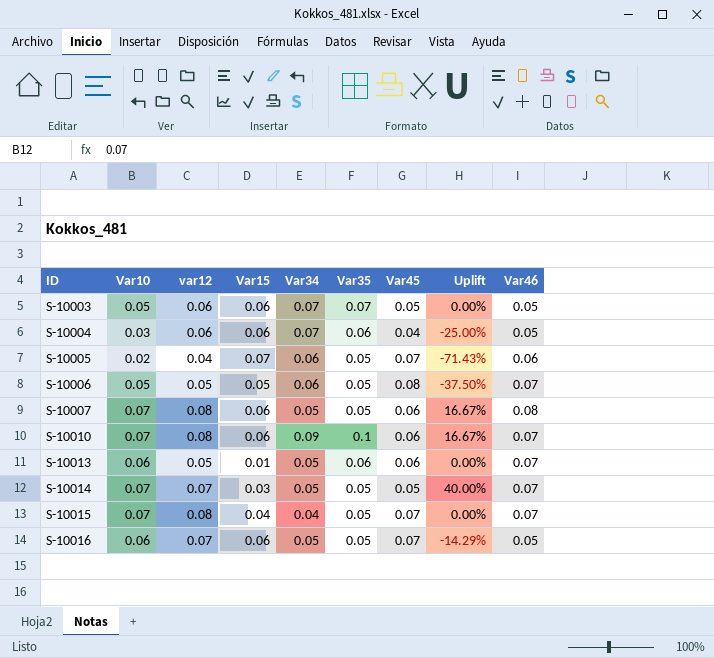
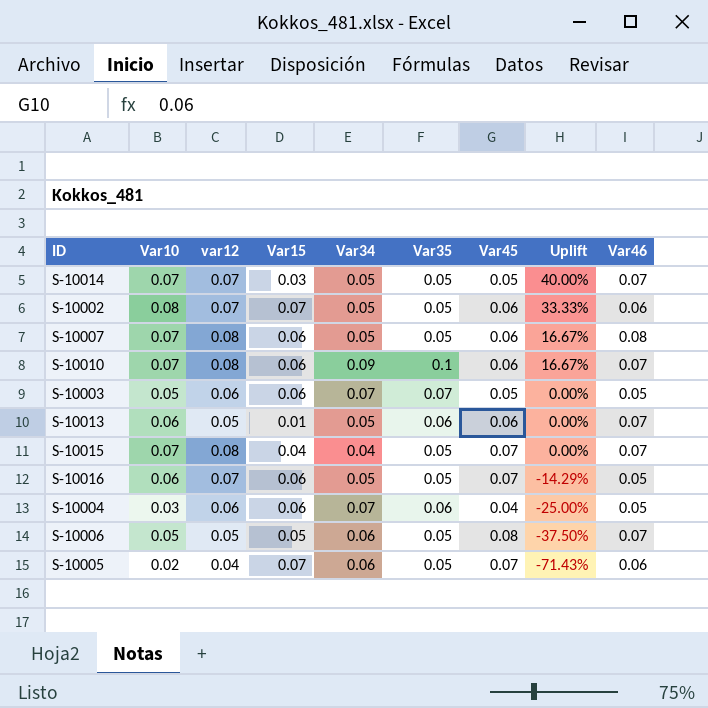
row order: ID ascending -> Uplift descending
row S-10002: none -> 0.08 | 0.07 | 0.07 | 0.05 | 0.05 | 0.06 | 33.33% | 0.06

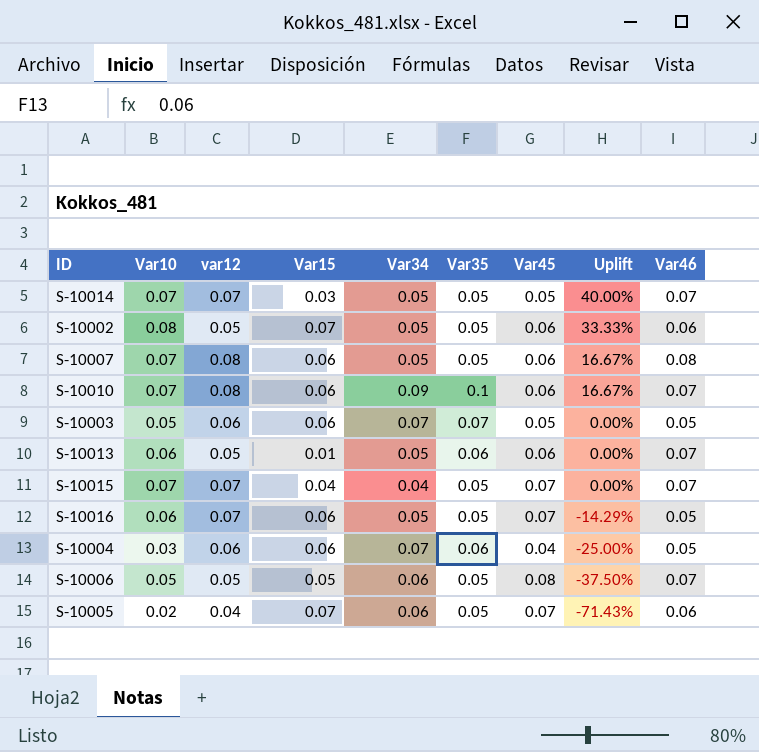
S-10002 | var12: 0.07 -> 0.05
S-10015 | var12: 0.08 -> 0.07

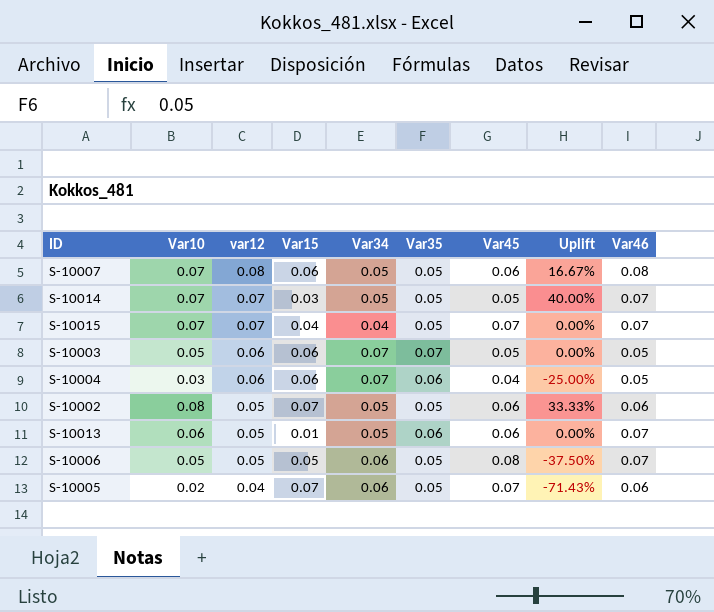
row order: Uplift descending -> var12 descending
row S-10010: 0.07 | 0.08 | 0.06 | 0.09 | 0.1 | 0.06 | 16.67% | 0.07 -> none
row S-10016: 0.06 | 0.07 | 0.06 | 0.05 | 0.05 | 0.07 | -14.29% | 0.05 -> none

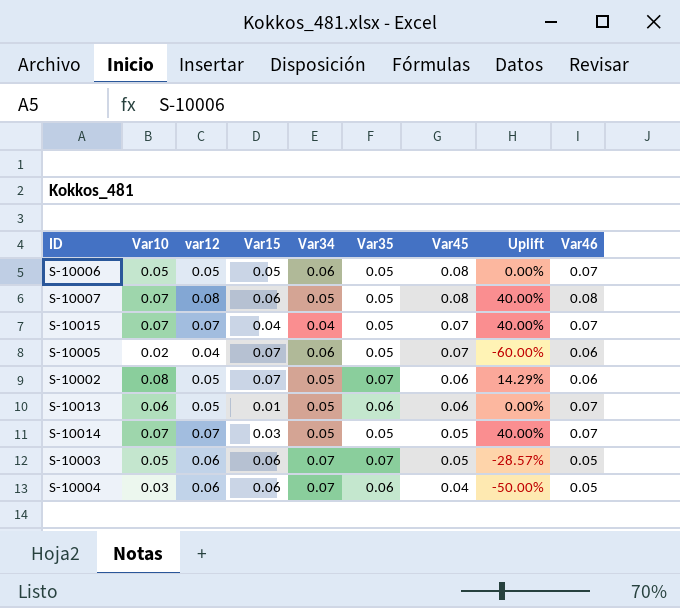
row order: var12 descending -> Var45 descending
column Uplift | formula: ([Var10] - [Var45]) / [Var45] -> ([Var10] - [Var35]) / [Var35]
S-10007 | Var45: 0.06 -> 0.08
S-10002 | Var35: 0.05 -> 0.07

